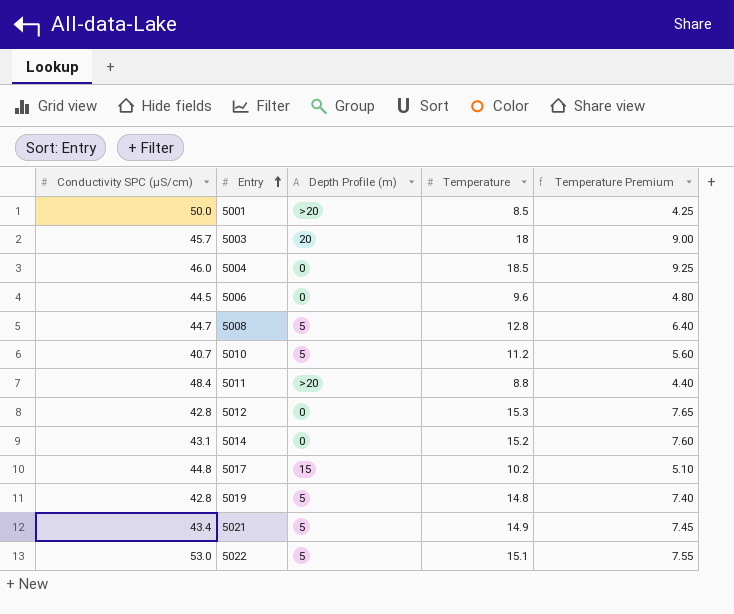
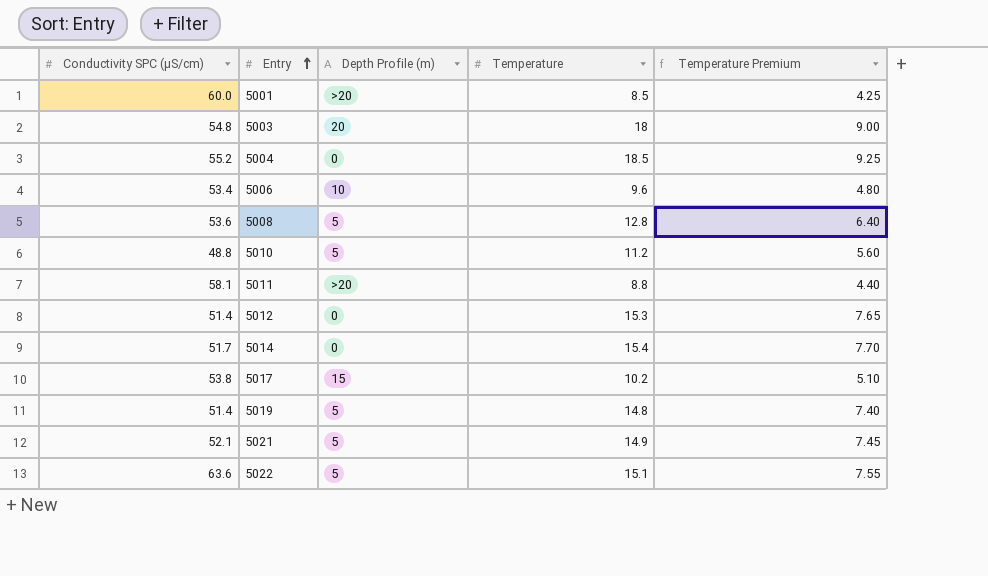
5001 | Conductivity SPC (µS/cm): 50.0 -> 60.0
5003 | Conductivity SPC (µS/cm): 45.7 -> 54.8
5004 | Conductivity SPC (µS/cm): 46.0 -> 55.2
5006 | Conductivity SPC (µS/cm): 44.5 -> 53.4
5006 | Depth Profile (m): 0 -> 10
5008 | Conductivity SPC (µS/cm): 44.7 -> 53.6
5010 | Conductivity SPC (µS/cm): 40.7 -> 48.8
5011 | Conductivity SPC (µS/cm): 48.4 -> 58.1
5012 | Conductivity SPC (µS/cm): 42.8 -> 51.4
5014 | Conductivity SPC (µS/cm): 43.1 -> 51.7
5014 | Temperature: 15.2 -> 15.4
5014 | Temperature Premium: 7.60 -> 7.70
5017 | Conductivity SPC (µS/cm): 44.8 -> 53.8
5019 | Conductivity SPC (µS/cm): 42.8 -> 51.4
5021 | Conductivity SPC (µS/cm): 43.4 -> 52.1
5022 | Conductivity SPC (µS/cm): 53.0 -> 63.6

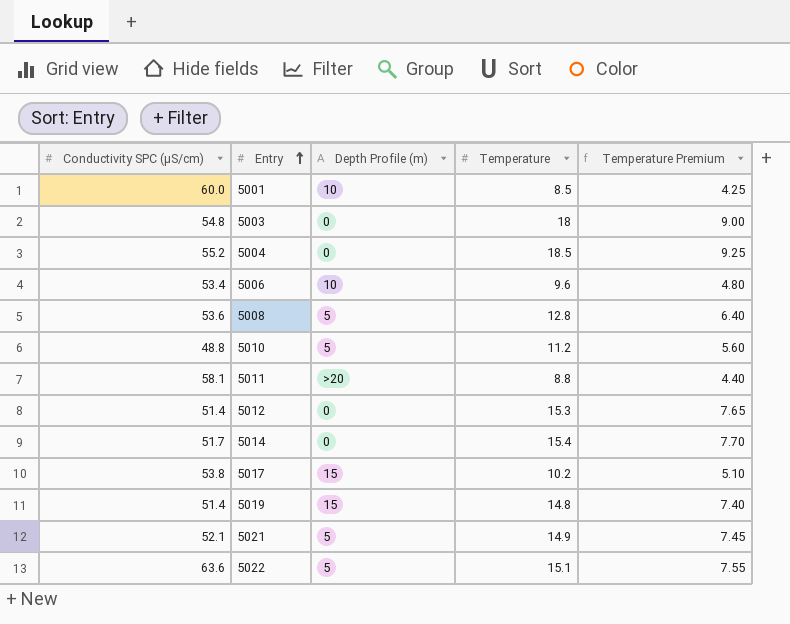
5001 | Depth Profile (m): >20 -> 10
5003 | Depth Profile (m): 20 -> 0
5019 | Depth Profile (m): 5 -> 15

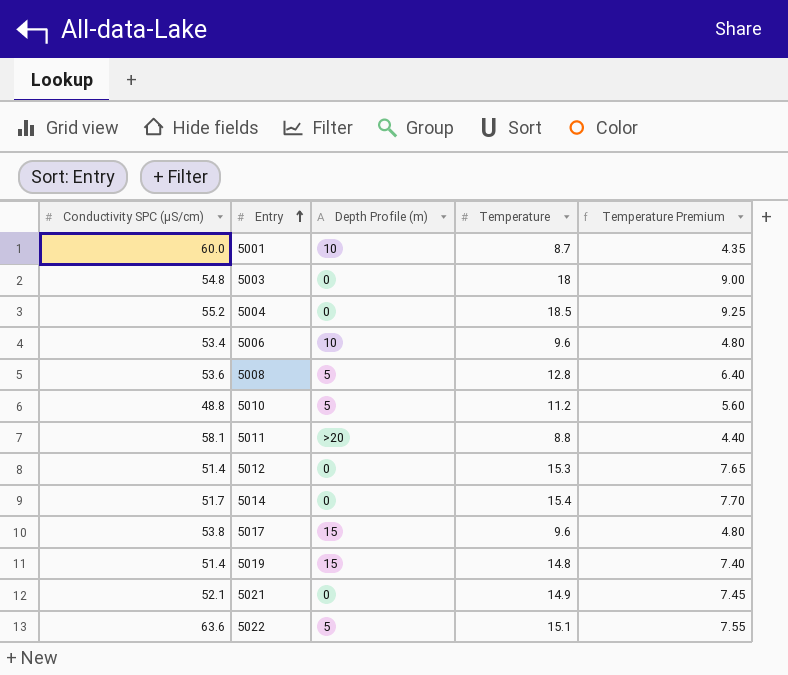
5001 | Temperature: 8.5 -> 8.7
5001 | Temperature Premium: 4.25 -> 4.35
5017 | Temperature: 10.2 -> 9.6
5017 | Temperature Premium: 5.10 -> 4.80
5021 | Depth Profile (m): 5 -> 0

